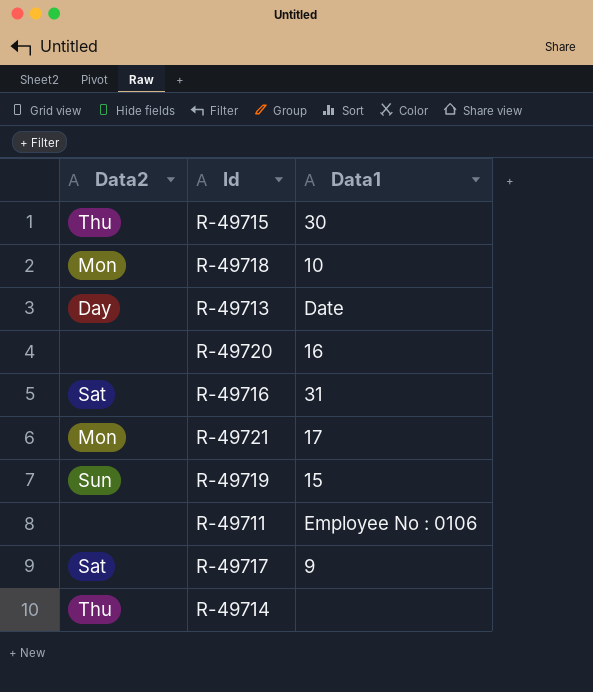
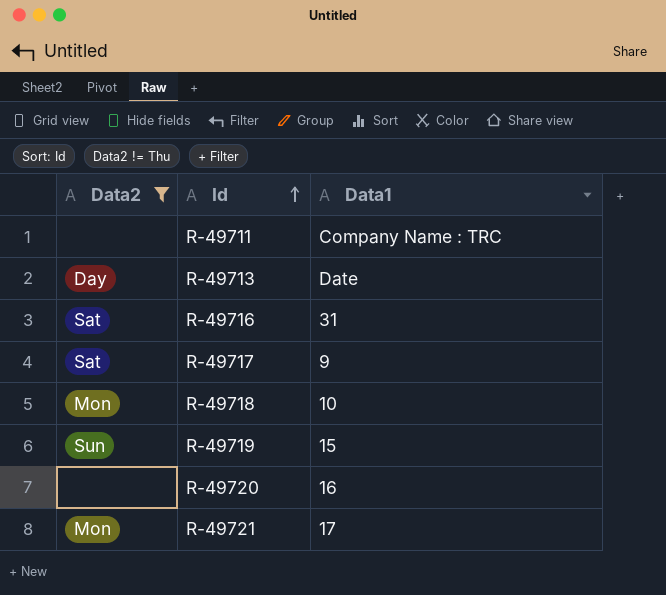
filter: none -> Data2 != Thu
row order: none -> Id ascending
R-49711 | Data1: Employee No : 0106 -> Company Name : TRC

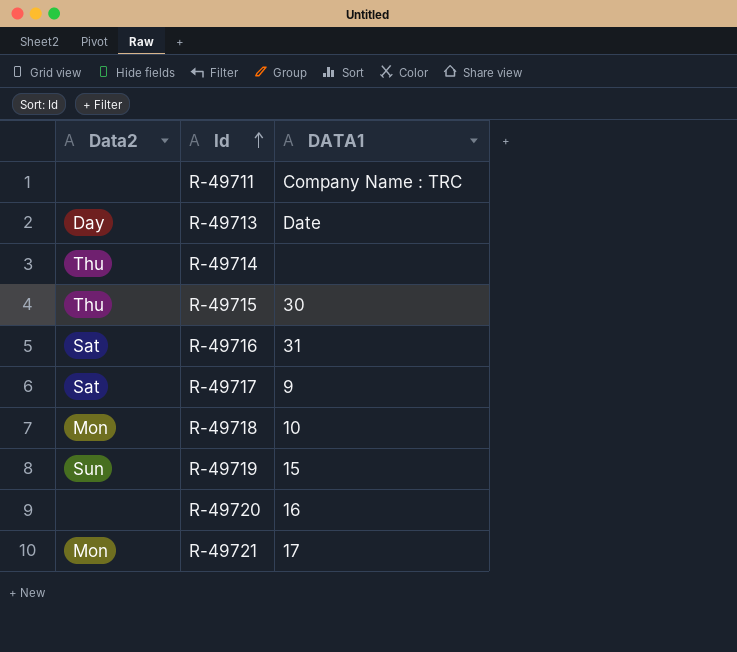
filter: Data2 != Thu -> none
column name: Data1 -> DATA1

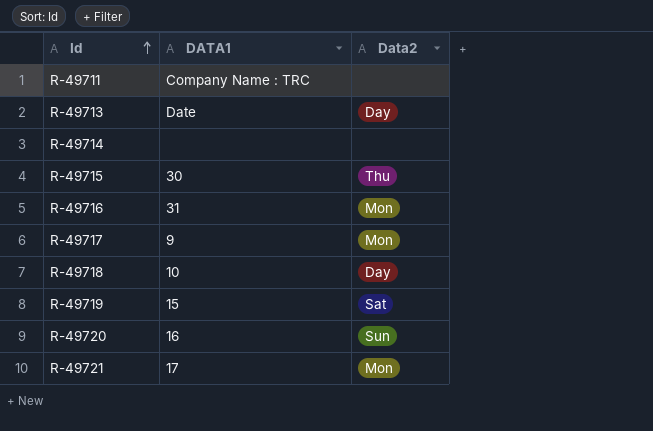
column Data2 | position: 1 -> 3
R-49714 | Data2: Thu -> none
R-49716 | Data2: Sat -> Mon
R-49717 | Data2: Sat -> Mon
R-49718 | Data2: Mon -> Day
R-49719 | Data2: Sun -> Sat
R-49720 | Data2: none -> Sun

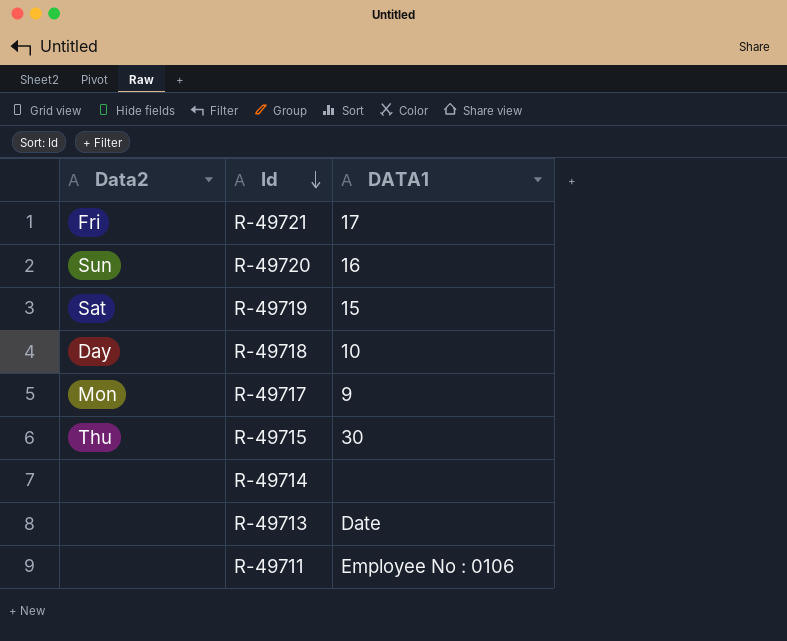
row order: Id ascending -> Id descending
column Data2 | position: 3 -> 1
row R-49716: 31 | Mon -> none
R-49721 | Data2: Mon -> Fri
R-49713 | Data2: Day -> none
R-49711 | DATA1: Company Name : TRC -> Employee No : 0106

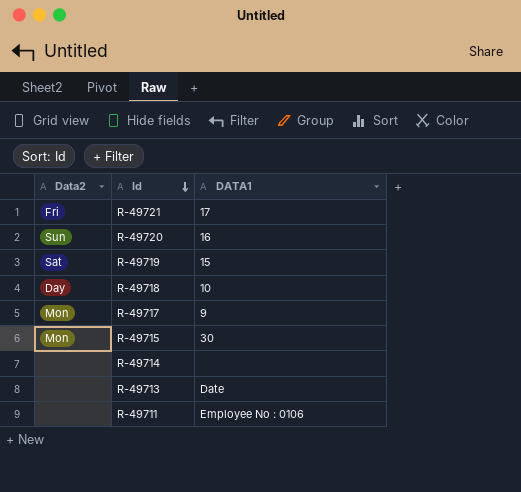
R-49715 | Data2: Thu -> Mon

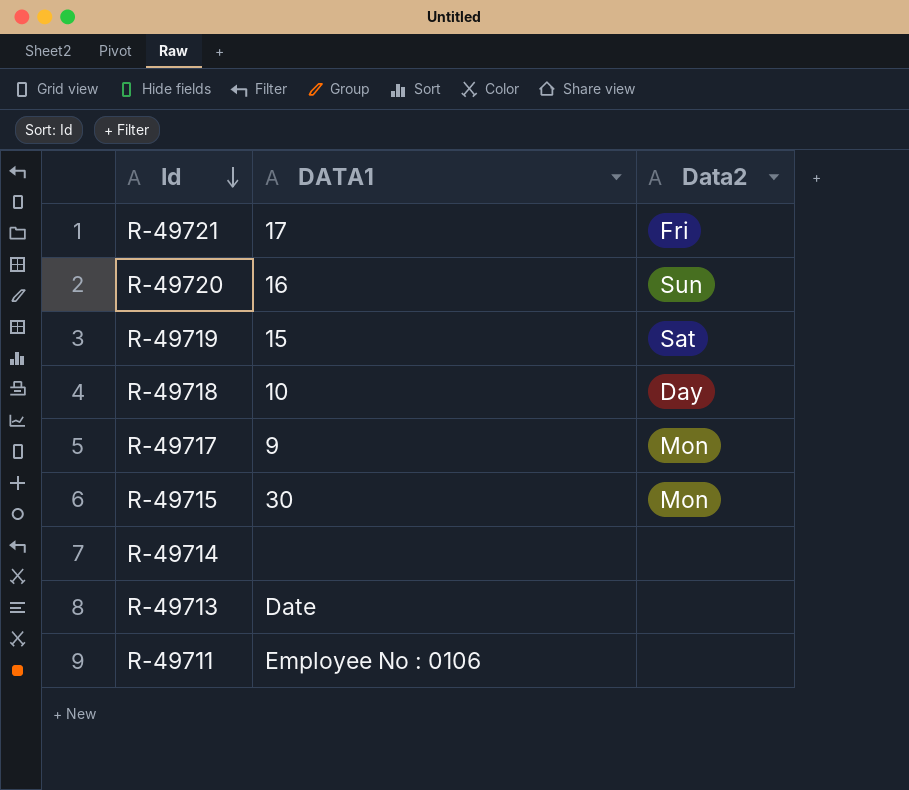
column Data2 | position: 1 -> 3

